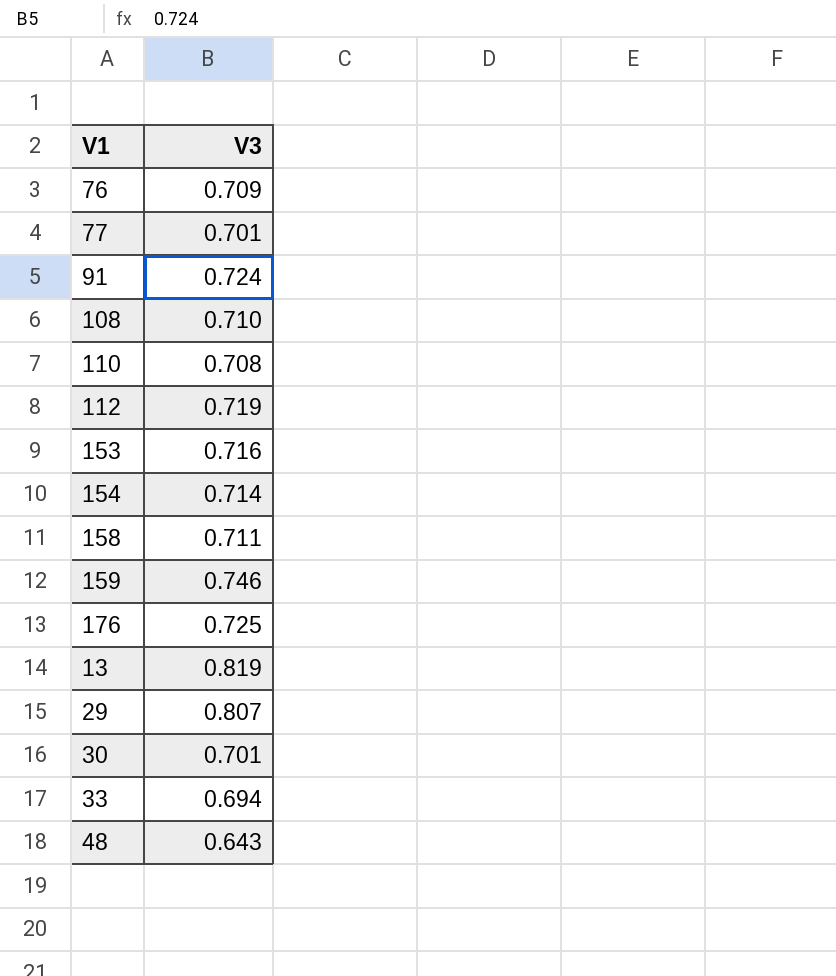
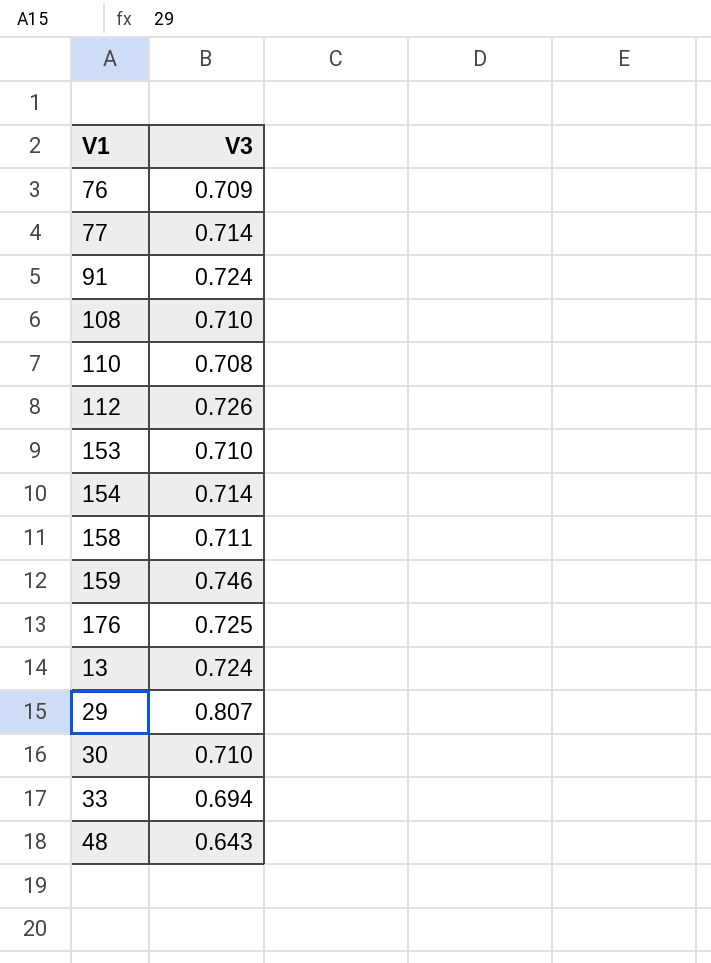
77 | V3: 0.701 -> 0.714
112 | V3: 0.719 -> 0.726
153 | V3: 0.716 -> 0.710
13 | V3: 0.819 -> 0.724
30 | V3: 0.701 -> 0.710

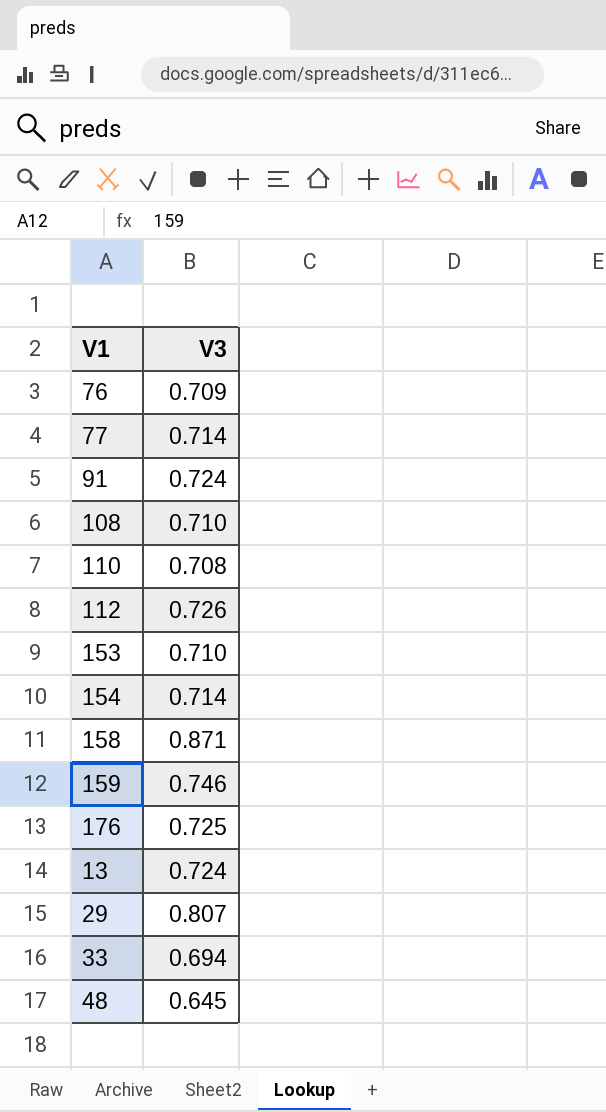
row 30: 0.710 -> none
158 | V3: 0.711 -> 0.871
48 | V3: 0.643 -> 0.645

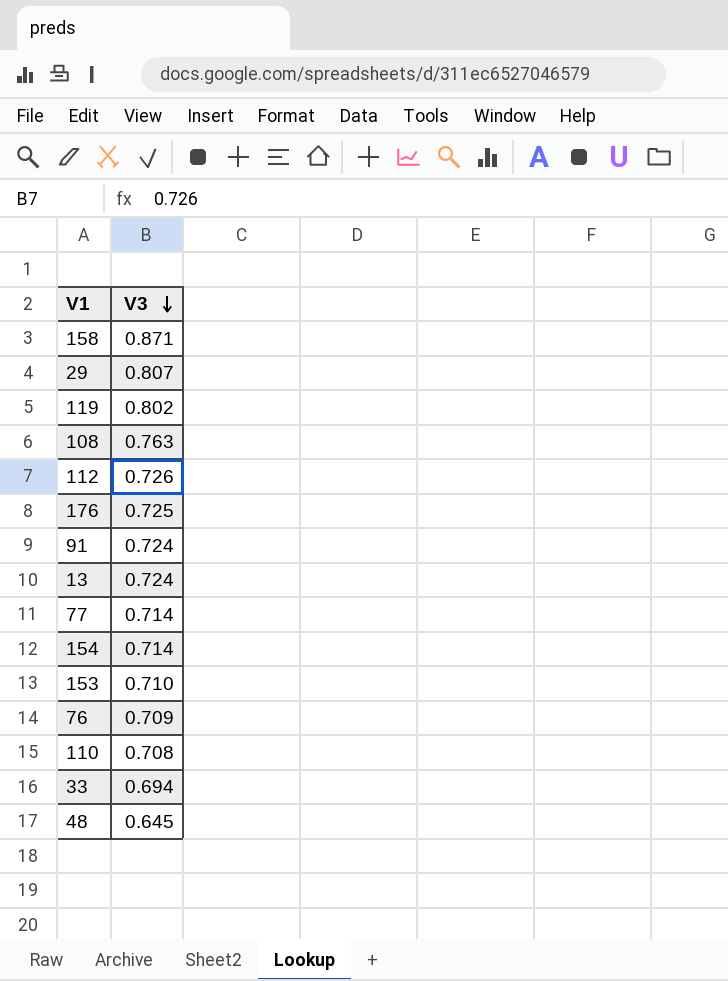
row order: none -> V3 descending
row 159: 0.746 -> none
row 119: none -> 0.802
108 | V3: 0.710 -> 0.763

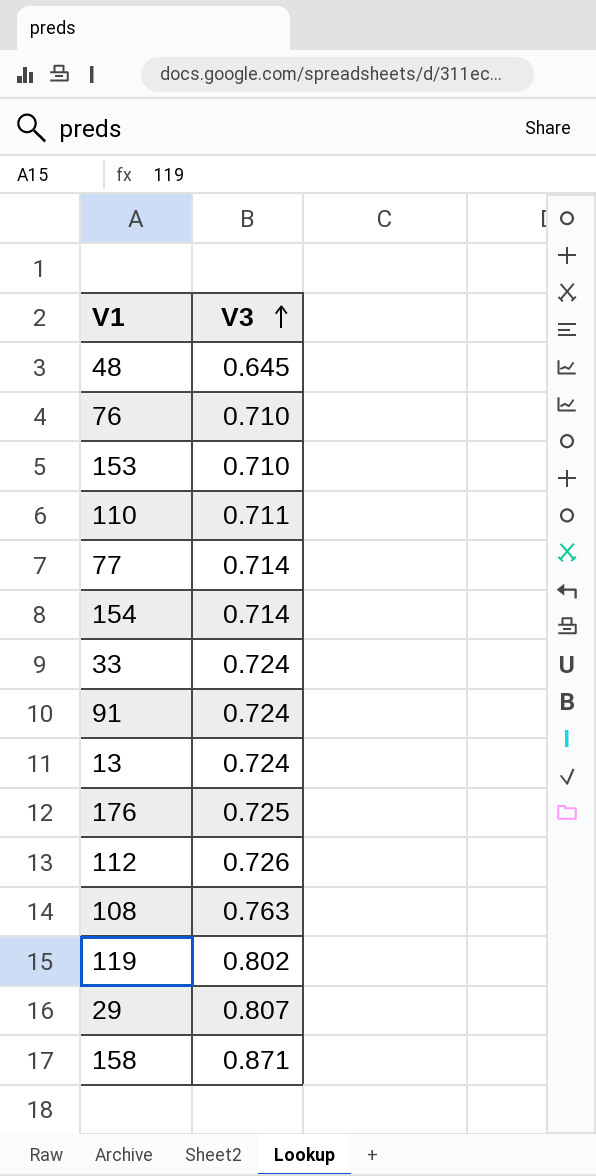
row order: V3 descending -> V3 ascending
76 | V3: 0.709 -> 0.710
110 | V3: 0.708 -> 0.711
33 | V3: 0.694 -> 0.724

